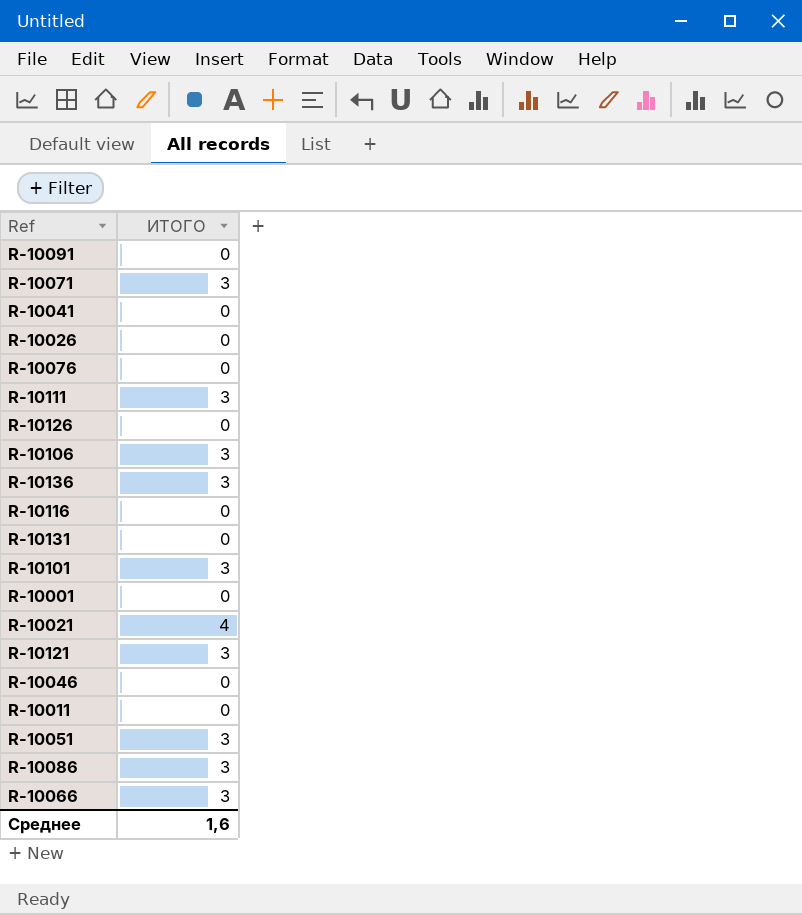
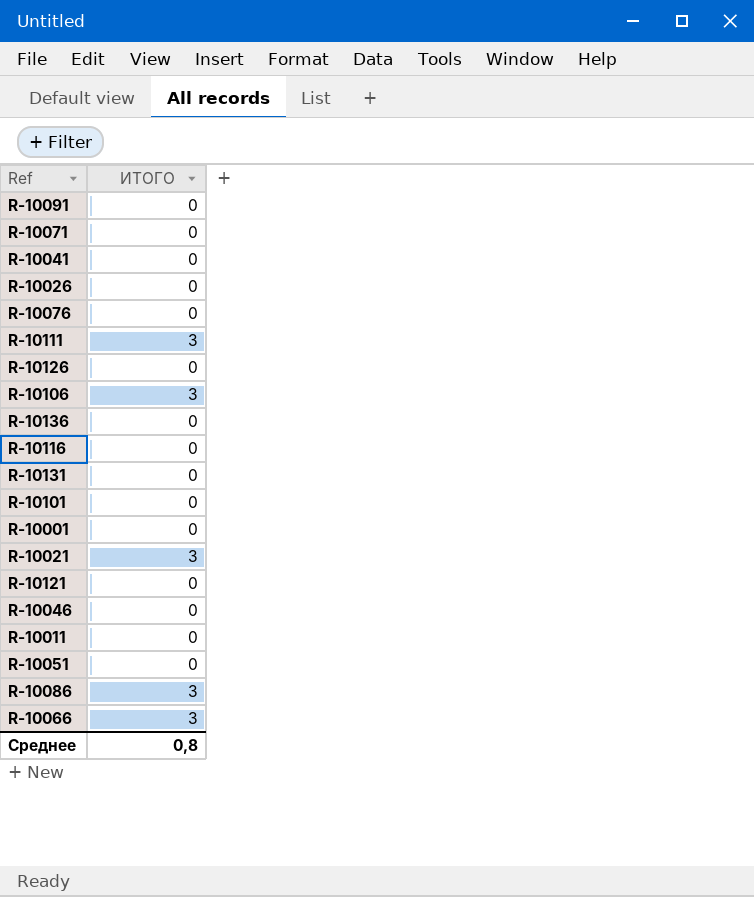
R-10071 | ИТОГО: 3 -> 0
R-10136 | ИТОГО: 3 -> 0
R-10101 | ИТОГО: 3 -> 0
R-10021 | ИТОГО: 4 -> 3
R-10121 | ИТОГО: 3 -> 0
R-10051 | ИТОГО: 3 -> 0
Среднее | ИТОГО: 1,6 -> 0,8

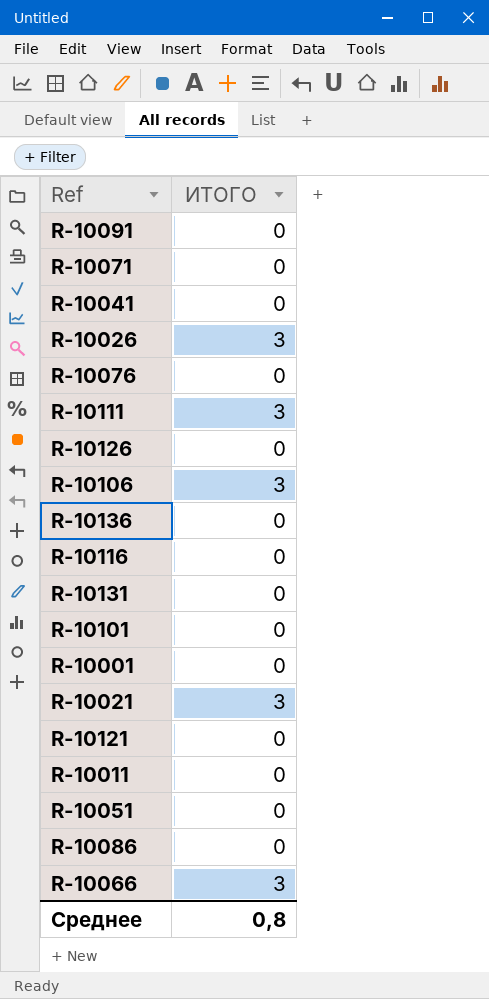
row R-10046: 0 -> none
R-10026 | ИТОГО: 0 -> 3
R-10086 | ИТОГО: 3 -> 0

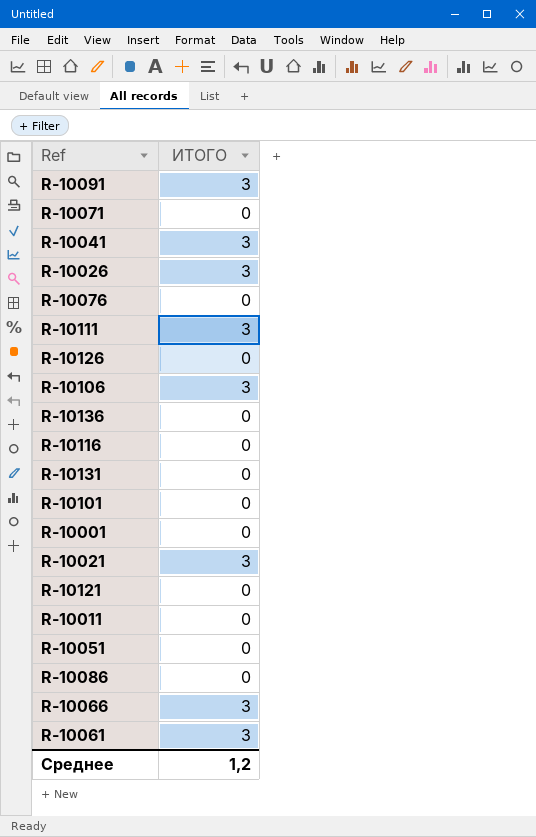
R-10091 | ИТОГО: 0 -> 3
R-10041 | ИТОГО: 0 -> 3
row R-10061: none -> 3
Среднее | ИТОГО: 0,8 -> 1,2

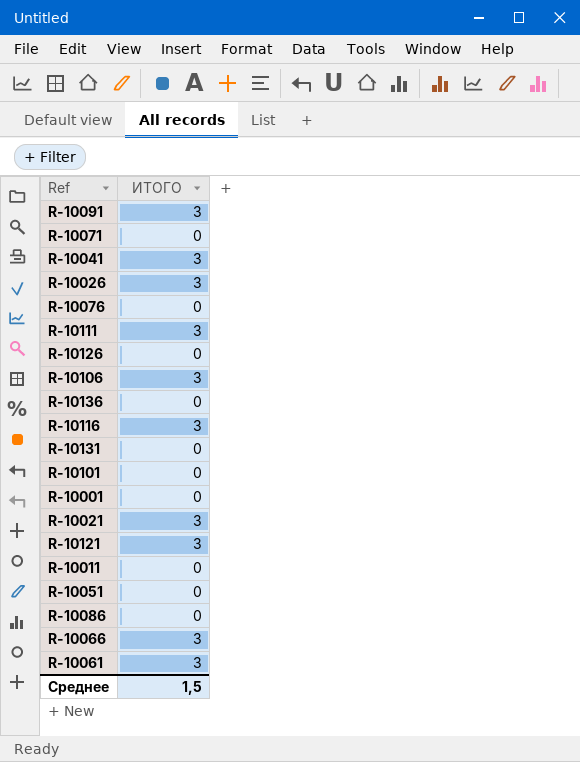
R-10116 | ИТОГО: 0 -> 3
R-10121 | ИТОГО: 0 -> 3
Среднее | ИТОГО: 1,2 -> 1,5

